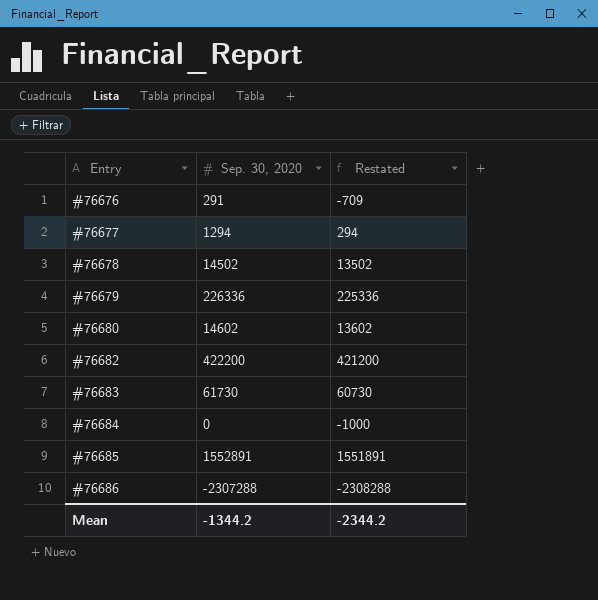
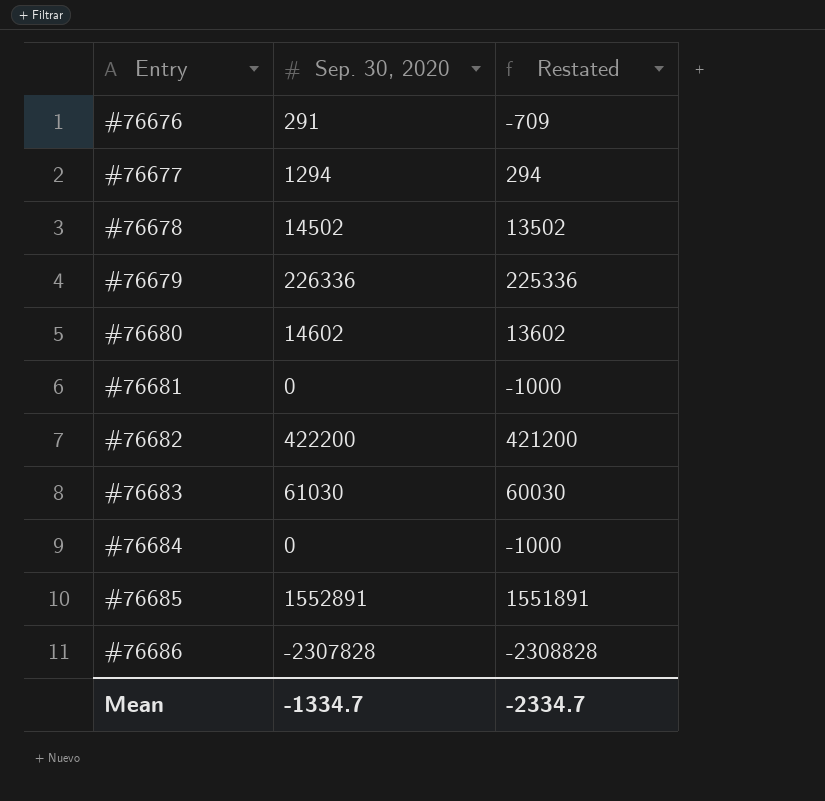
row #76681: none -> 0 | -1000
#76683 | Sep. 30, 2020: 61730 -> 61030
#76683 | Restated: 60730 -> 60030
#76686 | Sep. 30, 2020: -2307288 -> -2307828
#76686 | Restated: -2308288 -> -2308828
Mean | Sep. 30, 2020: -1344.2 -> -1334.7
Mean | Restated: -2344.2 -> -2334.7

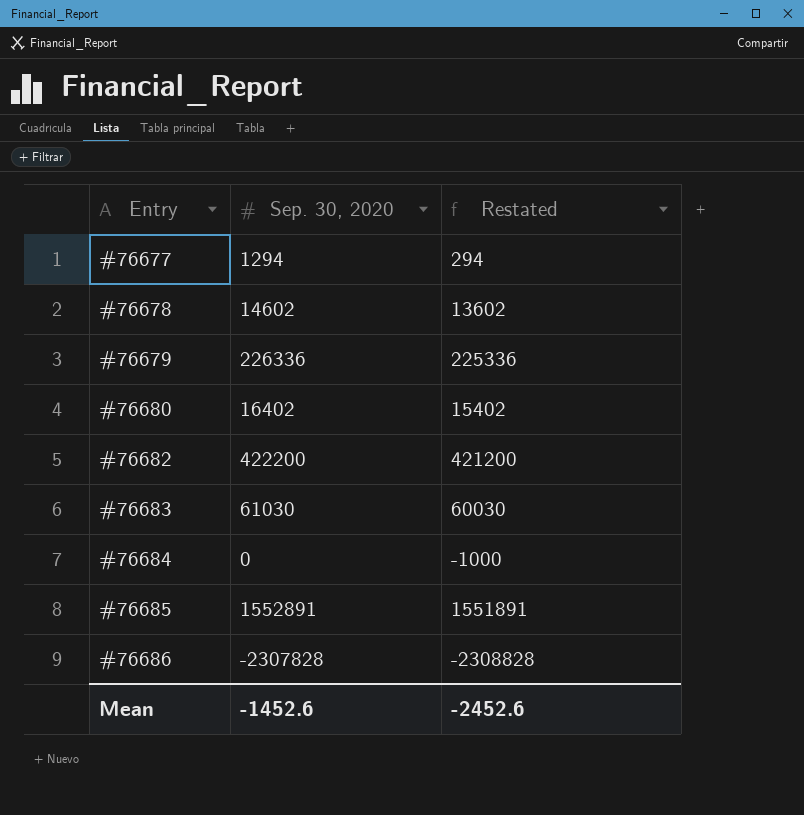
row #76676: 291 | -709 -> none
row #76681: 0 | -1000 -> none
#76678 | Sep. 30, 2020: 14502 -> 14602
#76678 | Restated: 13502 -> 13602
#76680 | Sep. 30, 2020: 14602 -> 16402
#76680 | Restated: 13602 -> 15402
Mean | Sep. 30, 2020: -1334.7 -> -1452.6
Mean | Restated: -2334.7 -> -2452.6

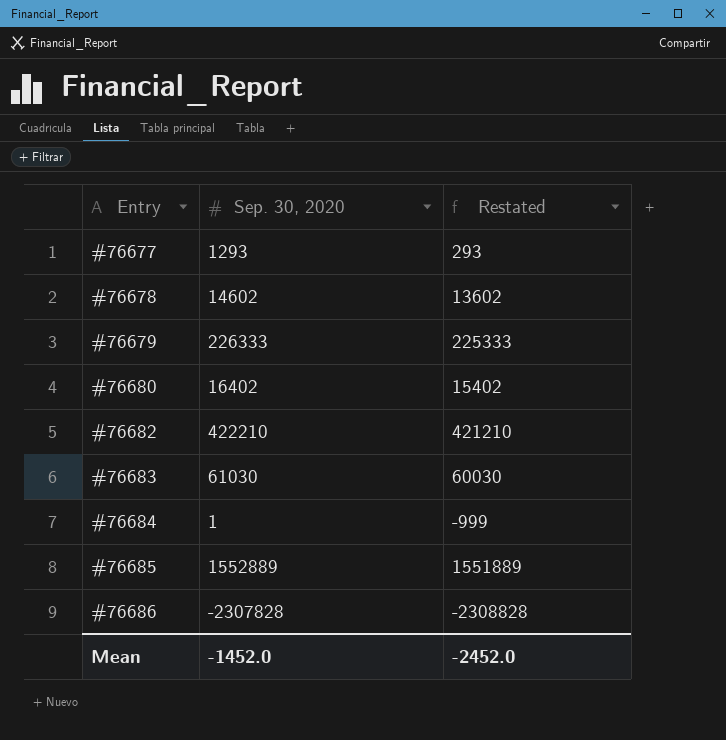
#76677 | Sep. 30, 2020: 1294 -> 1293
#76677 | Restated: 294 -> 293
#76679 | Sep. 30, 2020: 226336 -> 226333
#76679 | Restated: 225336 -> 225333
#76682 | Sep. 30, 2020: 422200 -> 422210
#76682 | Restated: 421200 -> 421210
#76684 | Sep. 30, 2020: 0 -> 1
#76684 | Restated: -1000 -> -999
#76685 | Sep. 30, 2020: 1552891 -> 1552889
#76685 | Restated: 1551891 -> 1551889
Mean | Sep. 30, 2020: -1452.6 -> -1452.0
Mean | Restated: -2452.6 -> -2452.0

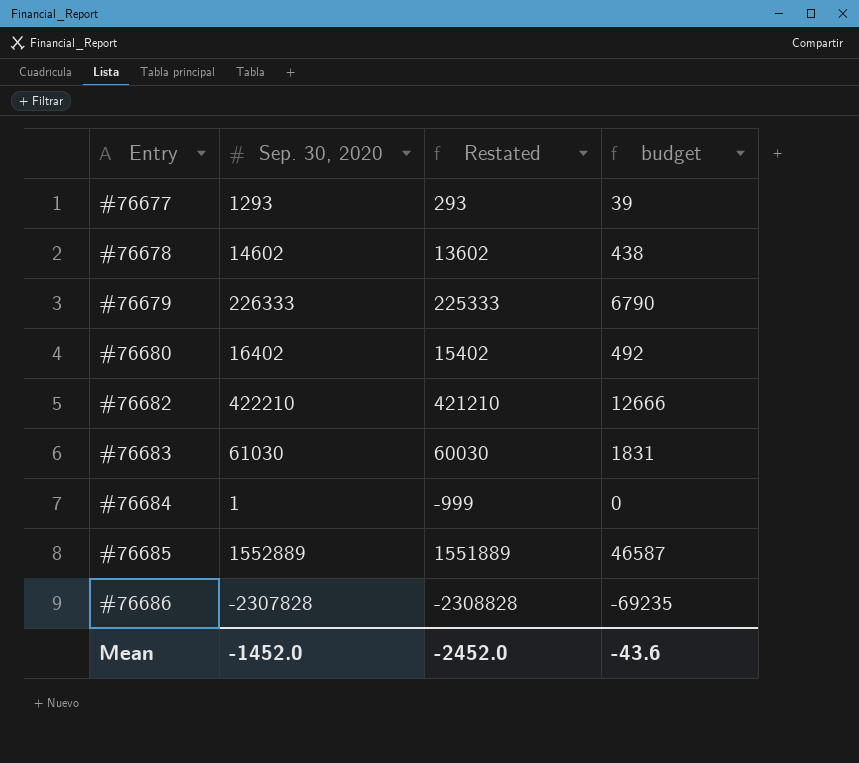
column budget | formula: none -> [Sep. 30, 2020] * 0.03

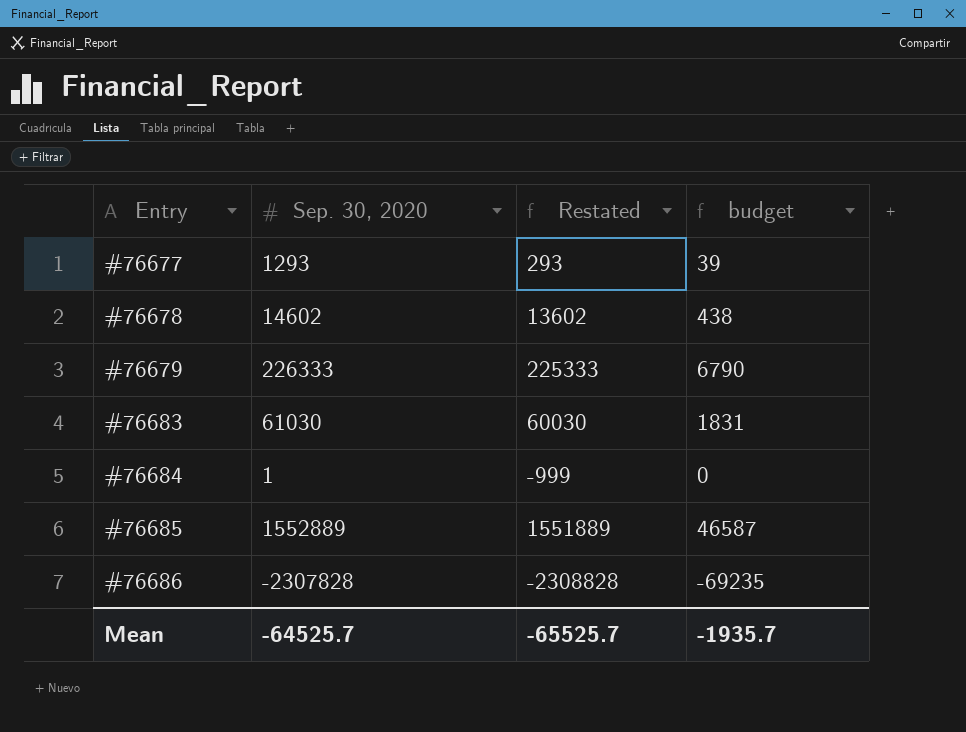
row #76680: 16402 | 15402 | 492 -> none
row #76682: 422210 | 421210 | 12666 -> none
Mean | Sep. 30, 2020: -1452.0 -> -64525.7
Mean | Restated: -2452.0 -> -65525.7
Mean | budget: -43.6 -> -1935.7

